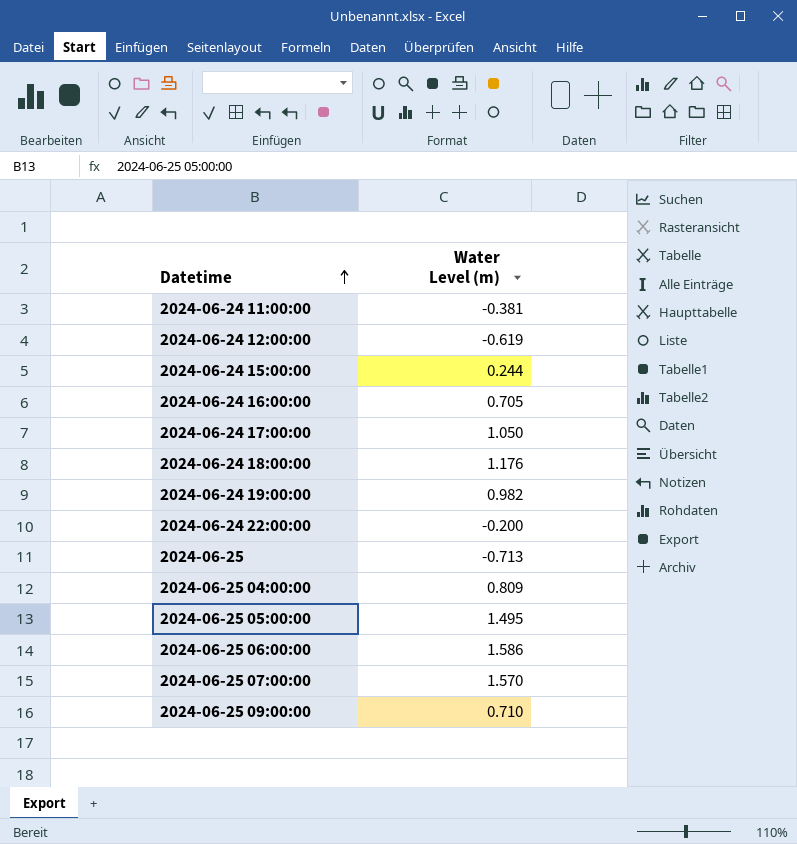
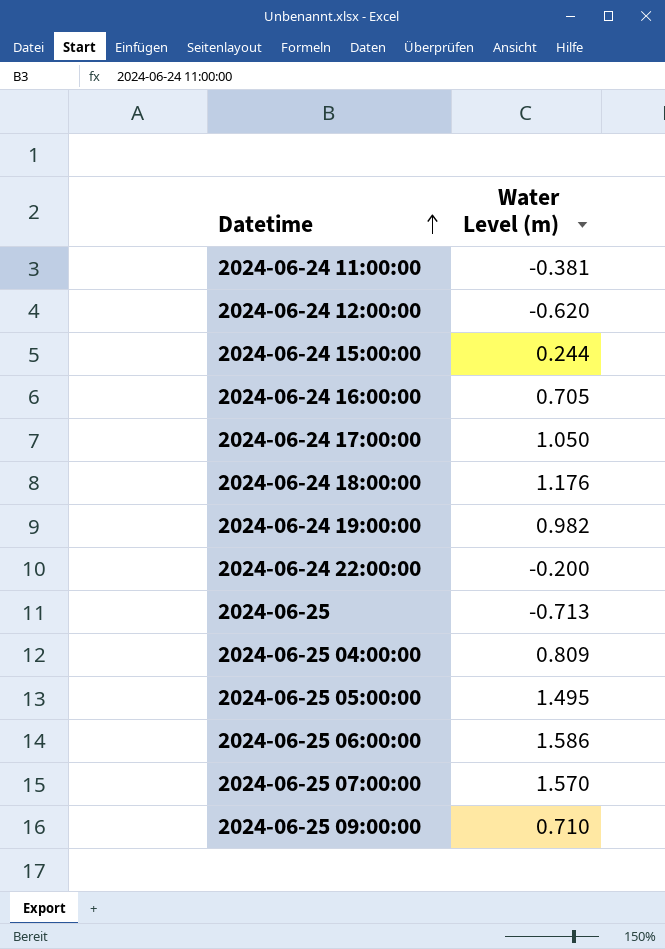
2024-06-24 12:00:00 | Water Level (m): -0.619 -> -0.620

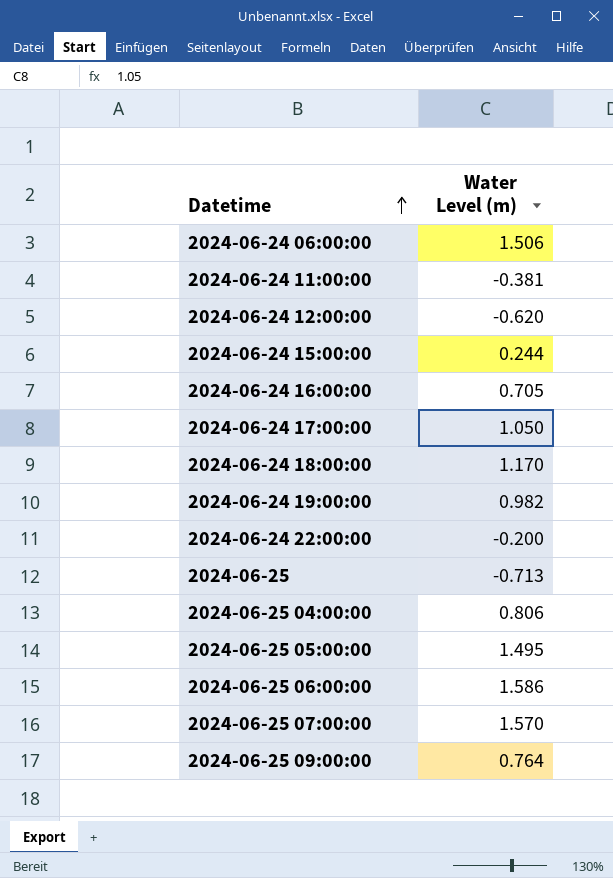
row 2024-06-24 06:00:00: none -> 1.506
2024-06-24 18:00:00 | Water Level (m): 1.176 -> 1.170
2024-06-25 04:00:00 | Water Level (m): 0.809 -> 0.806
2024-06-25 09:00:00 | Water Level (m): 0.710 -> 0.764

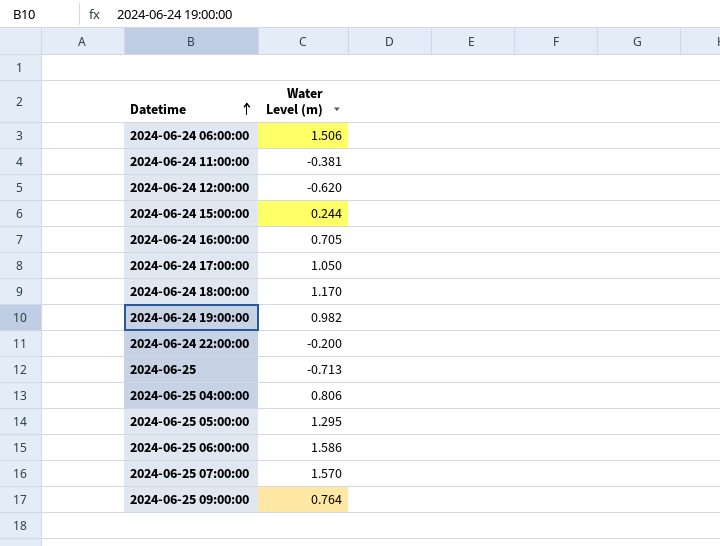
2024-06-25 05:00:00 | Water Level (m): 1.495 -> 1.295

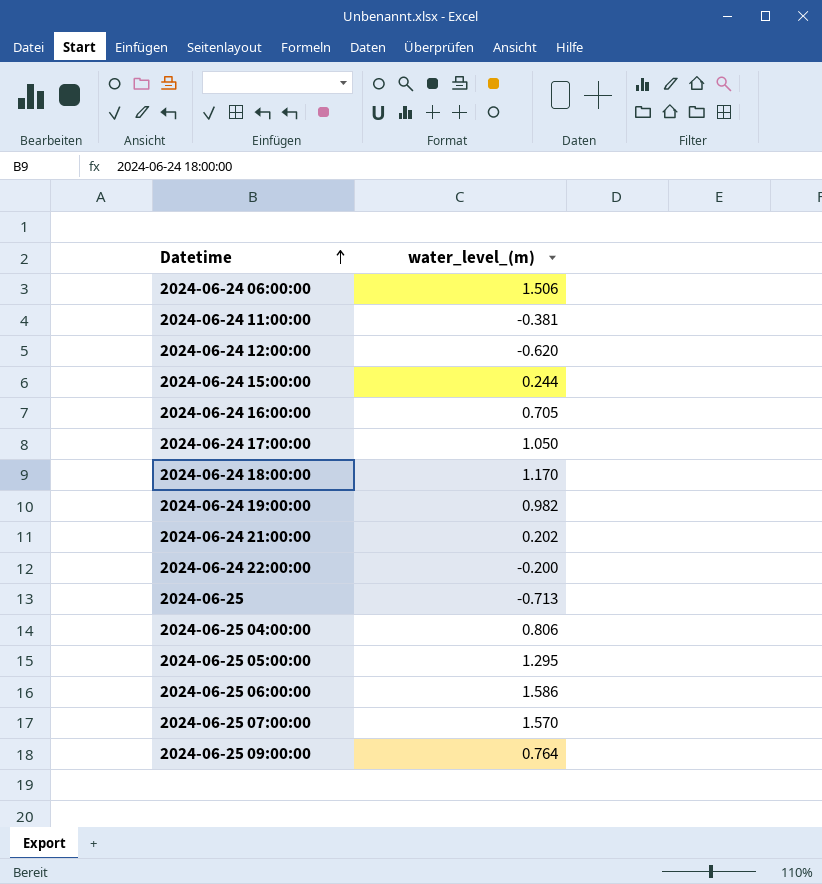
column name: Water Level (m) -> water_level_(m)
row 2024-06-24 21:00:00: none -> 0.202

